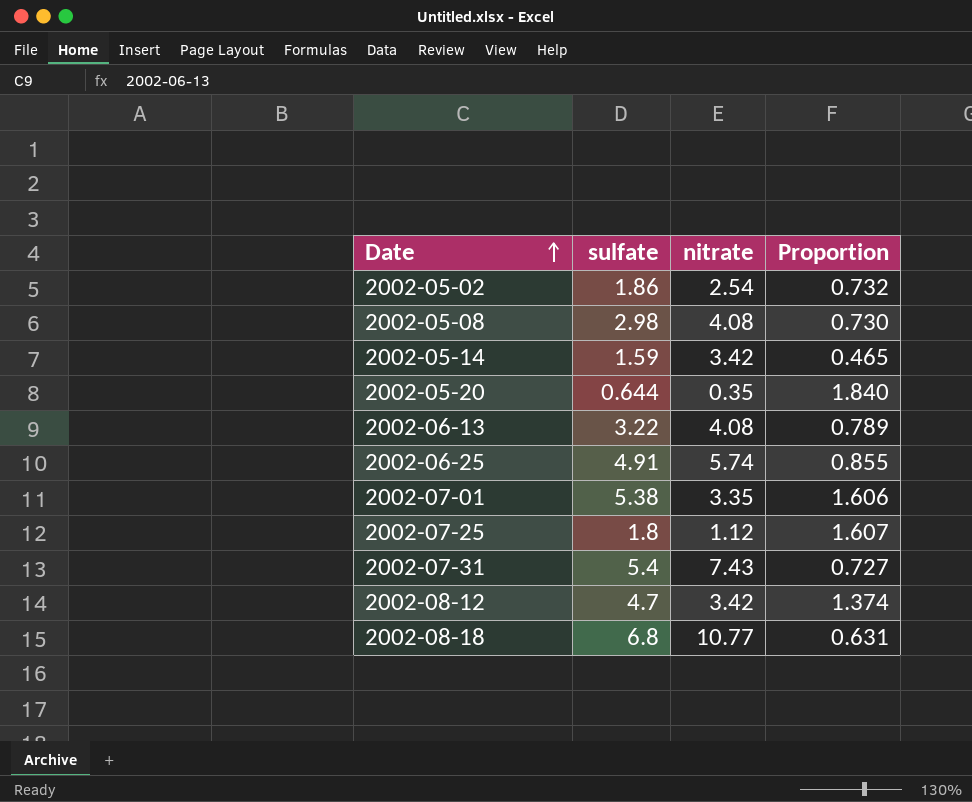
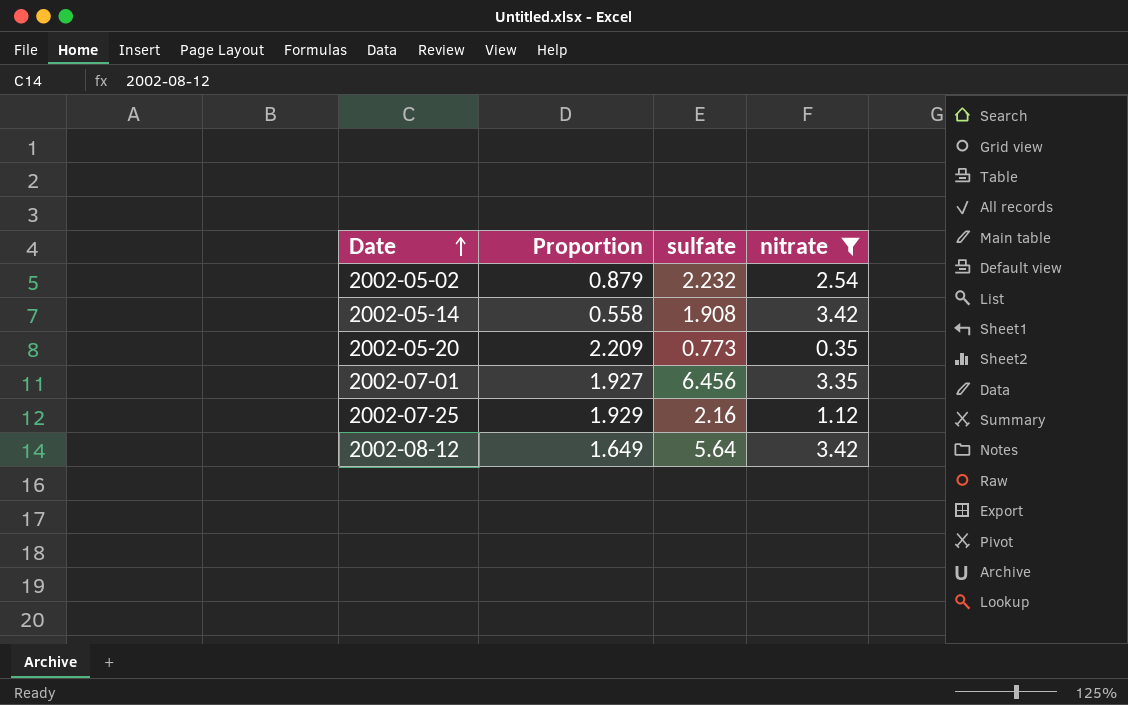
filter: none -> nitrate <= 3.42
column Proportion | position: 4 -> 2
2002-05-02 | Proportion: 0.732 -> 0.879
2002-05-02 | sulfate: 1.86 -> 2.232
2002-05-14 | Proportion: 0.465 -> 0.558
2002-05-14 | sulfate: 1.59 -> 1.908
2002-05-20 | Proportion: 1.840 -> 2.209
2002-05-20 | sulfate: 0.644 -> 0.773
2002-07-01 | Proportion: 1.606 -> 1.927
2002-07-01 | sulfate: 5.38 -> 6.456
2002-07-25 | Proportion: 1.607 -> 1.929
2002-07-25 | sulfate: 1.8 -> 2.16
2002-08-12 | Proportion: 1.374 -> 1.649
2002-08-12 | sulfate: 4.7 -> 5.64

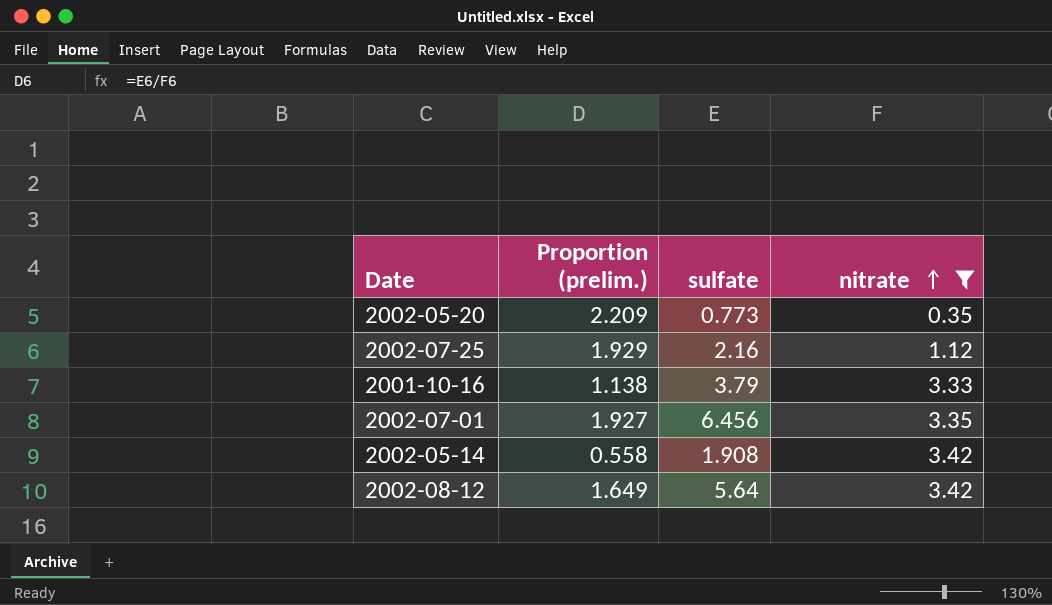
row order: Date ascending -> nitrate ascending
column name: Proportion -> Proportion (prelim.)
row 2002-05-02: 0.879 | 2.232 | 2.54 -> none
row 2001-10-16: none -> 1.138 | 3.79 | 3.33

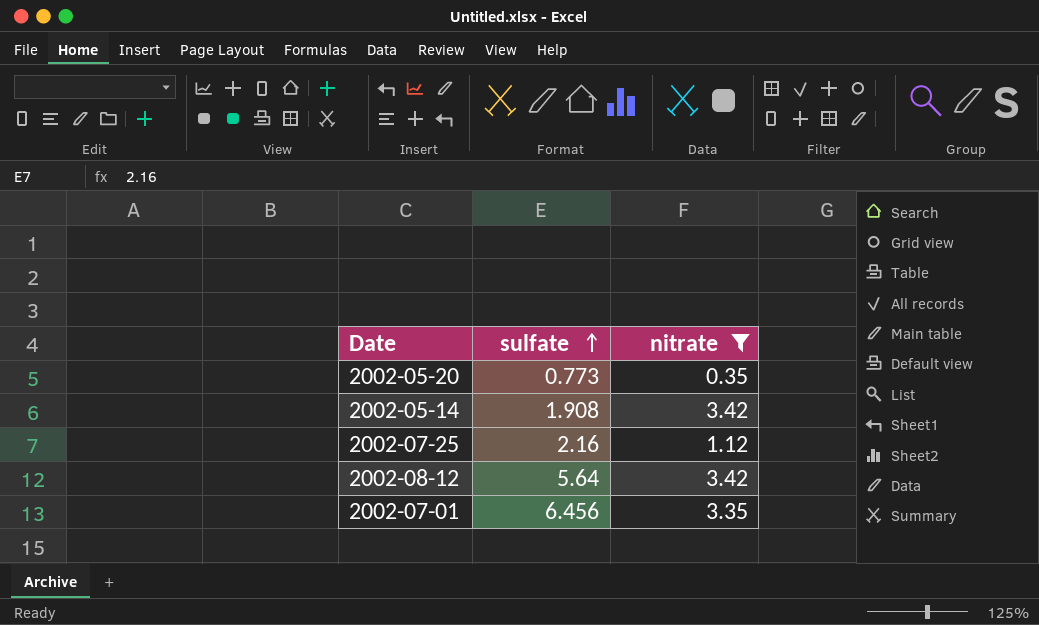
row order: nitrate ascending -> sulfate ascending
column Proportion (prelim.) | formula: [sulfate] / [nitrate] -> none
row 2001-10-16: 1.138 | 3.79 | 3.33 -> none

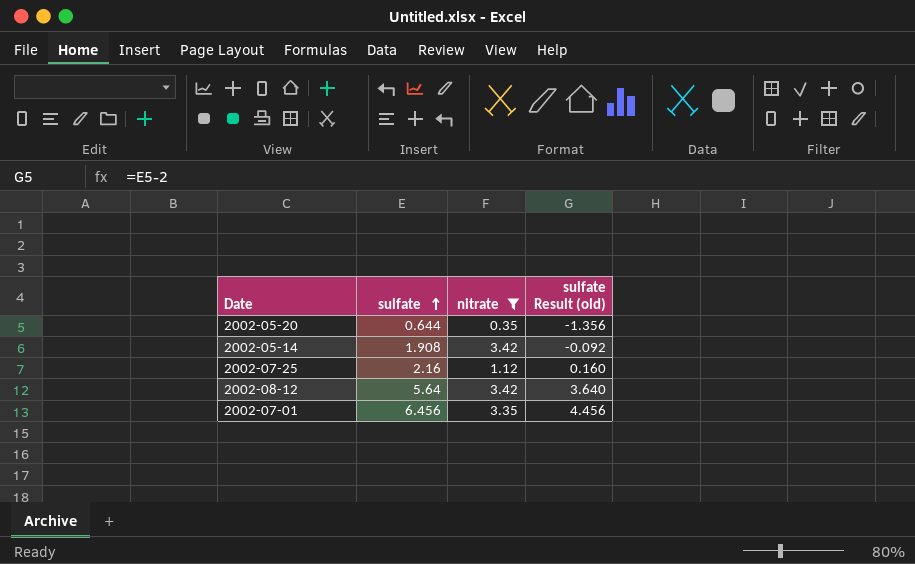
column sulfate Result (old) | formula: none -> [sulfate] - 2
2002-05-20 | sulfate: 0.773 -> 0.644

